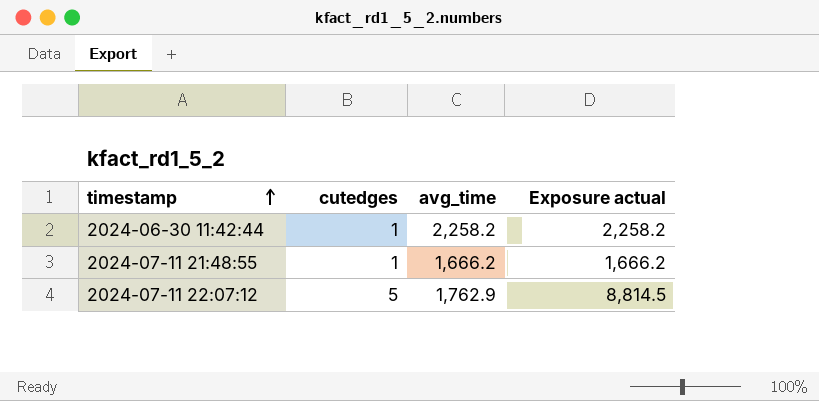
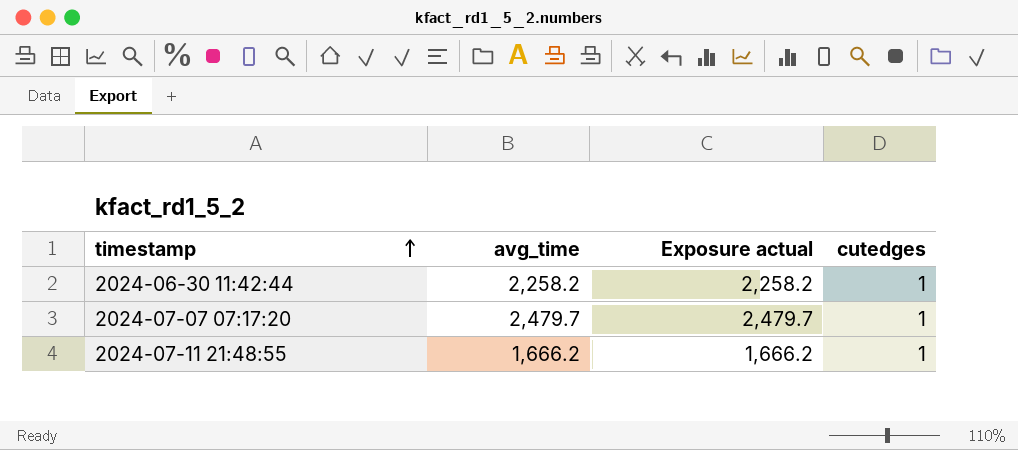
column cutedges | position: 2 -> 4
row 2024-07-11 22:07:12: 5 | 1,762.9 | 8,814.5 -> none
row 2024-07-07 07:17:20: none -> 2,479.7 | 2,479.7 | 1

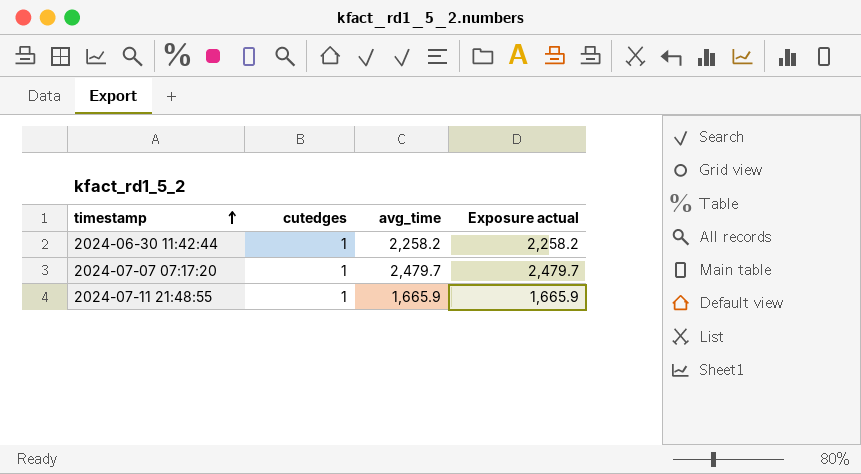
column cutedges | position: 4 -> 2
2024-07-11 21:48:55 | avg_time: 1,666.2 -> 1,665.9
2024-07-11 21:48:55 | Exposure actual: 1,666.2 -> 1,665.9

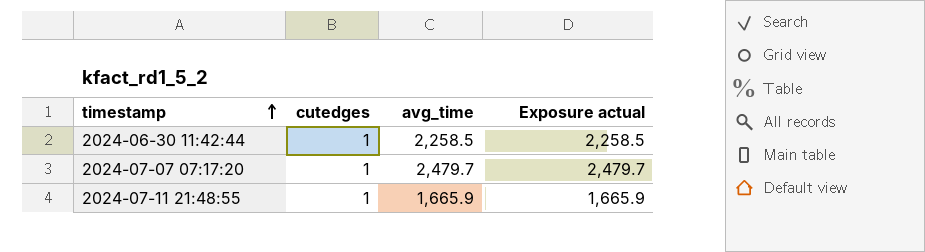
2024-06-30 11:42:44 | avg_time: 2,258.2 -> 2,258.5
2024-06-30 11:42:44 | Exposure actual: 2,258.2 -> 2,258.5

